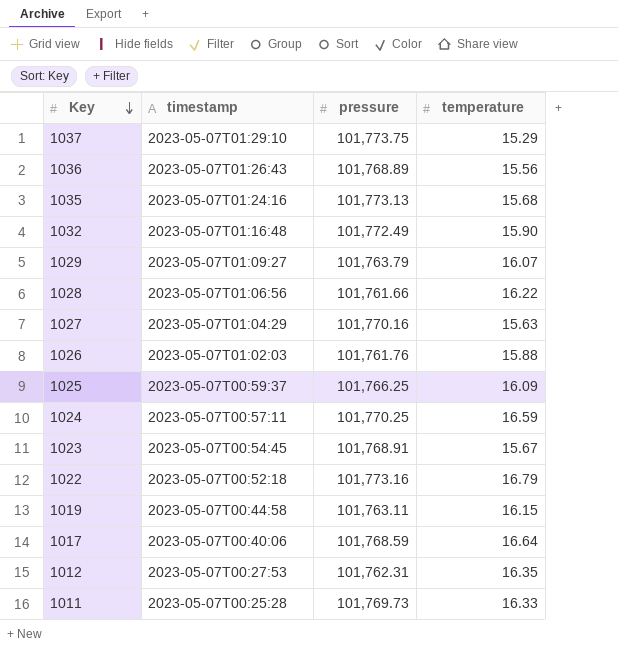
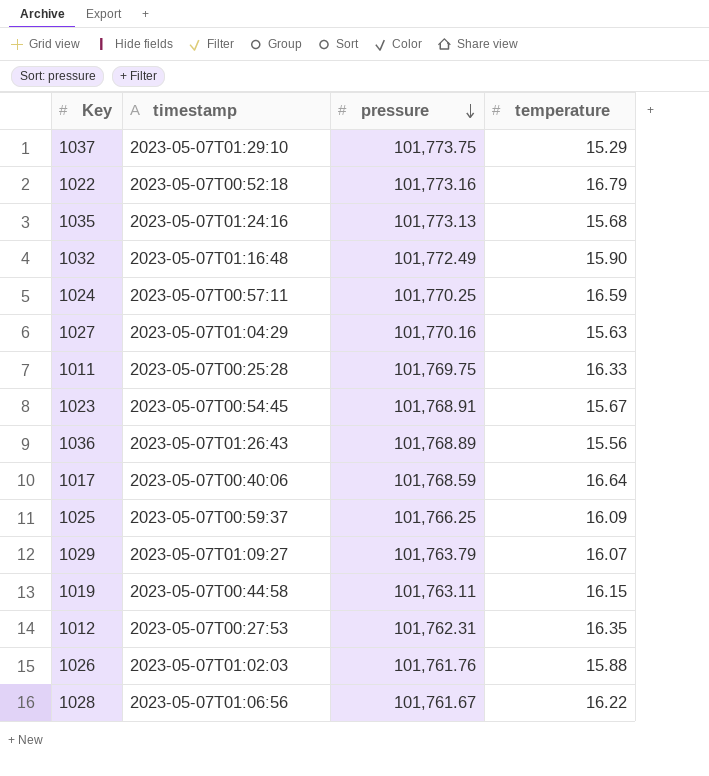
row order: Key descending -> pressure descending
1011 | pressure: 101,769.73 -> 101,769.75
1028 | pressure: 101,761.66 -> 101,761.67

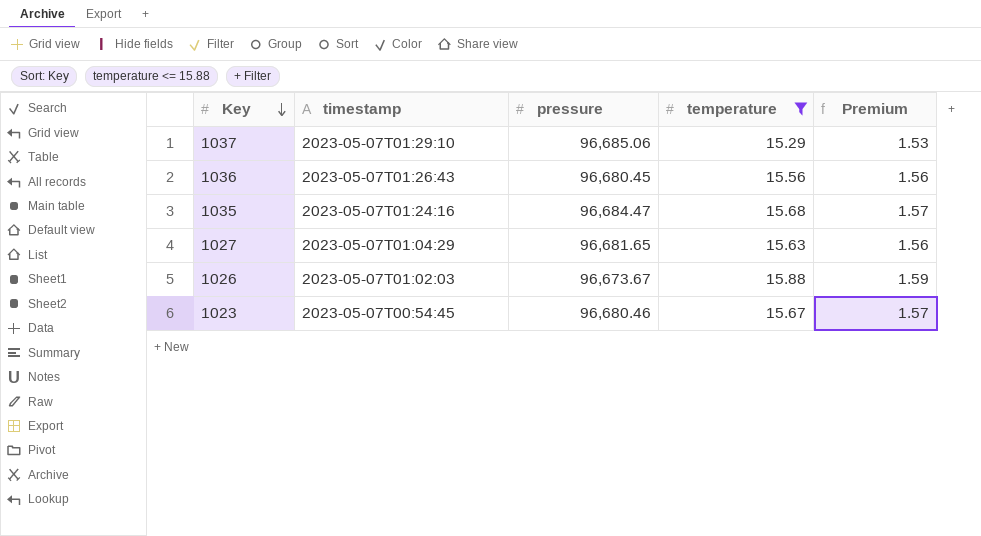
filter: none -> temperature <= 15.88
row order: pressure descending -> Key descending
column Premium | formula: none -> [temperature] * 0.1
1037 | pressure: 101,773.75 -> 96,685.06
1036 | pressure: 101,768.89 -> 96,680.45
1035 | pressure: 101,773.13 -> 96,684.47
1027 | pressure: 101,770.16 -> 96,681.65
1026 | pressure: 101,761.76 -> 96,673.67
1023 | pressure: 101,768.91 -> 96,680.46

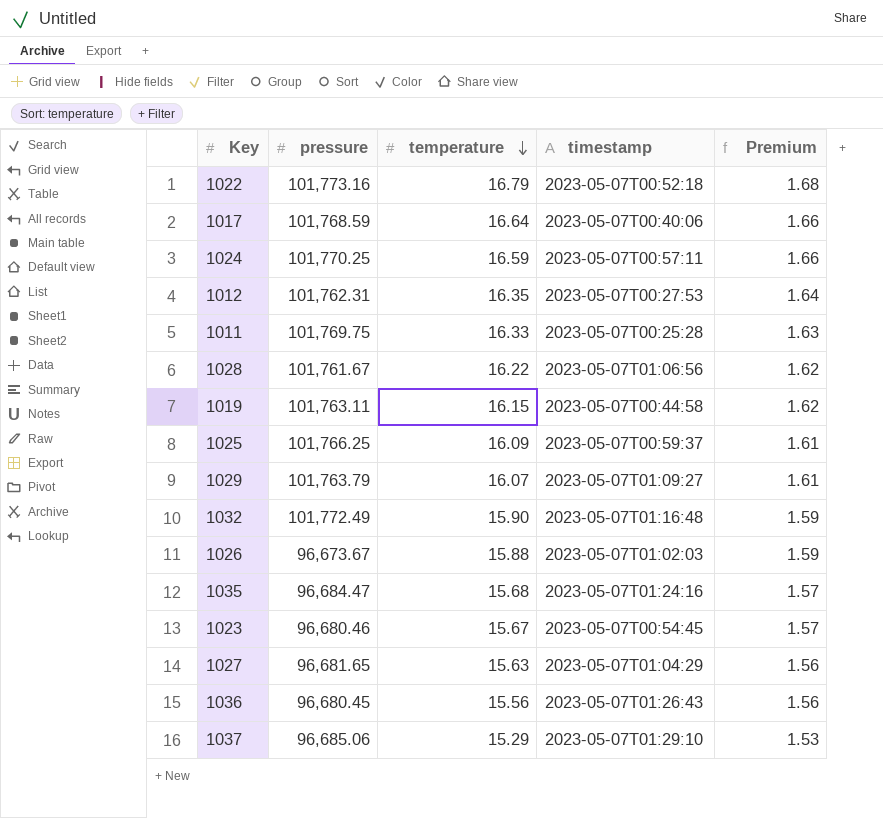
filter: temperature <= 15.88 -> none
row order: Key descending -> temperature descending
column timestamp | position: 2 -> 4

